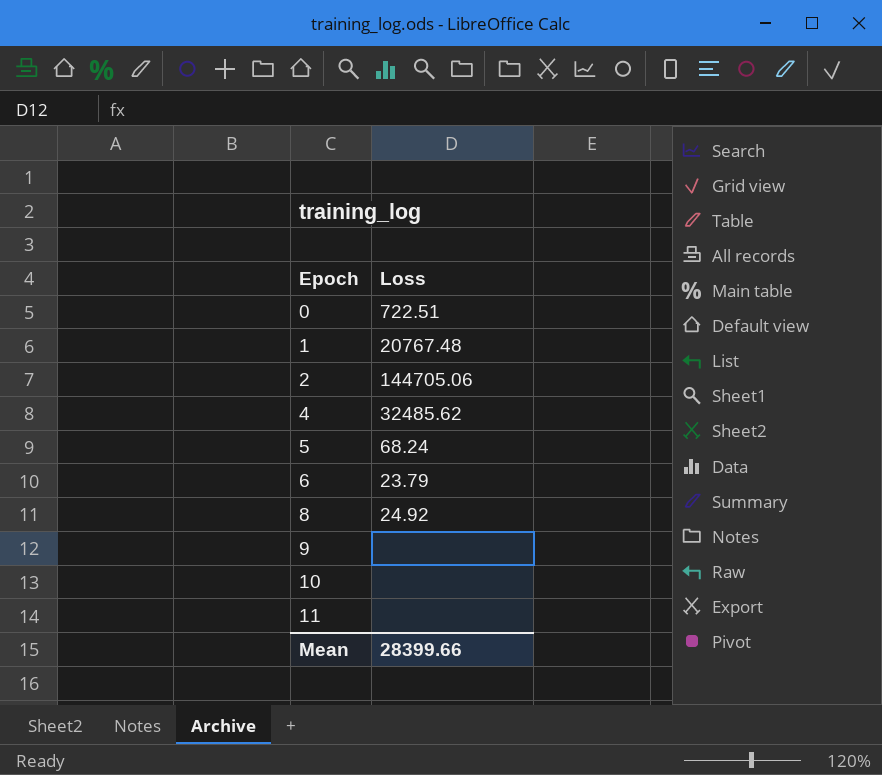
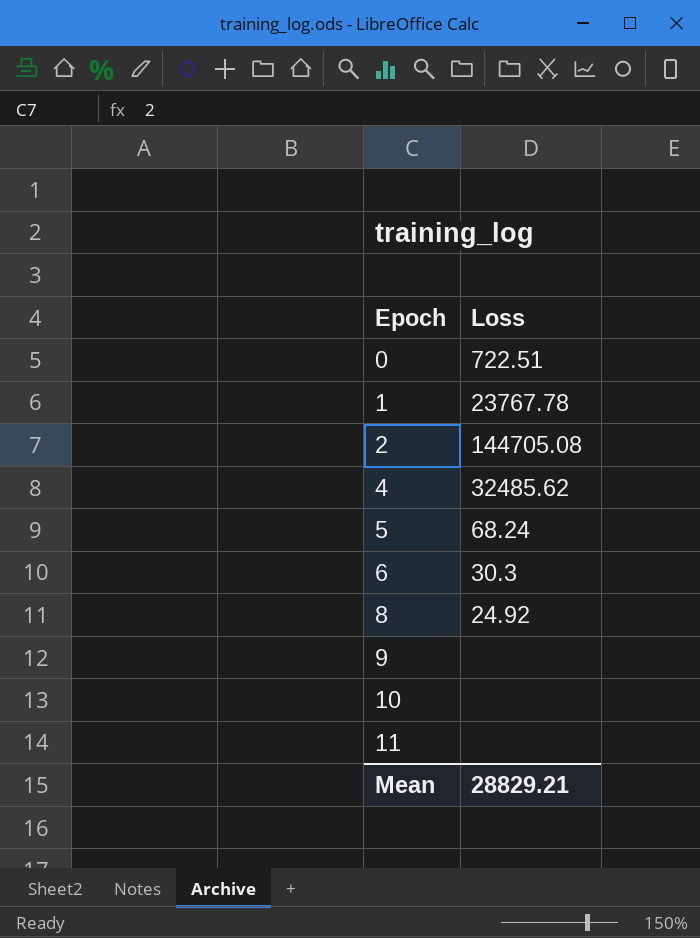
1 | Loss: 20767.48 -> 23767.78
2 | Loss: 144705.06 -> 144705.08
6 | Loss: 23.79 -> 30.3
Mean | Loss: 28399.66 -> 28829.21

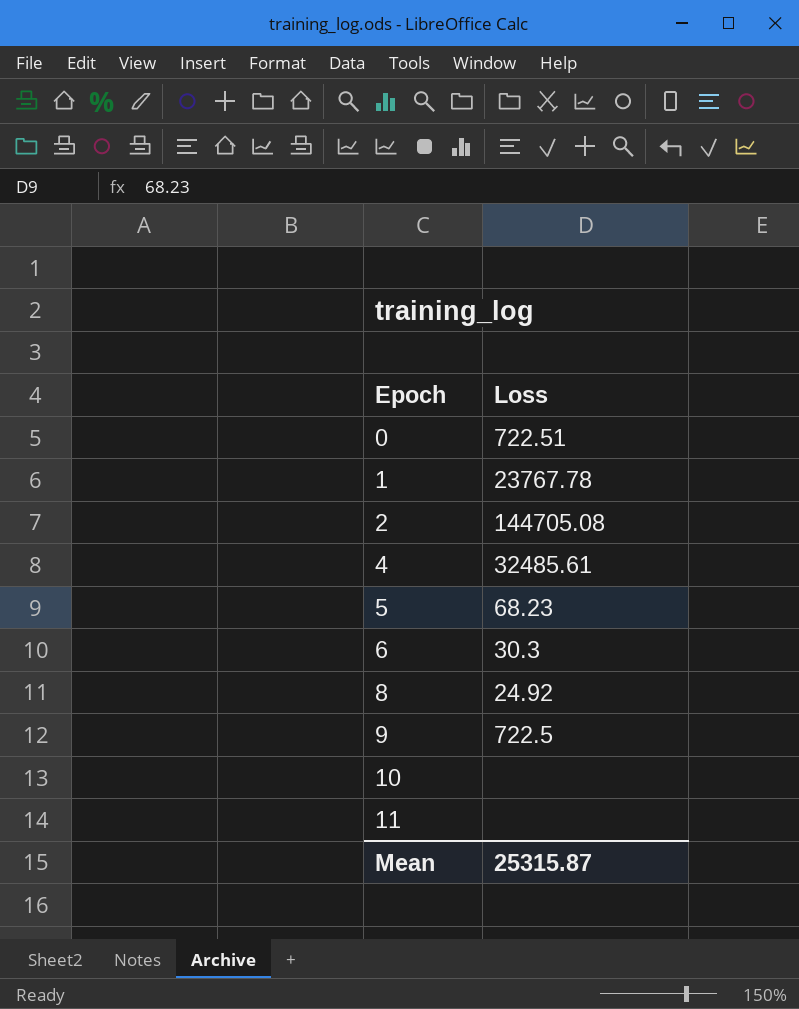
4 | Loss: 32485.62 -> 32485.61
5 | Loss: 68.24 -> 68.23
9 | Loss: none -> 722.5
Mean | Loss: 28829.21 -> 25315.87

